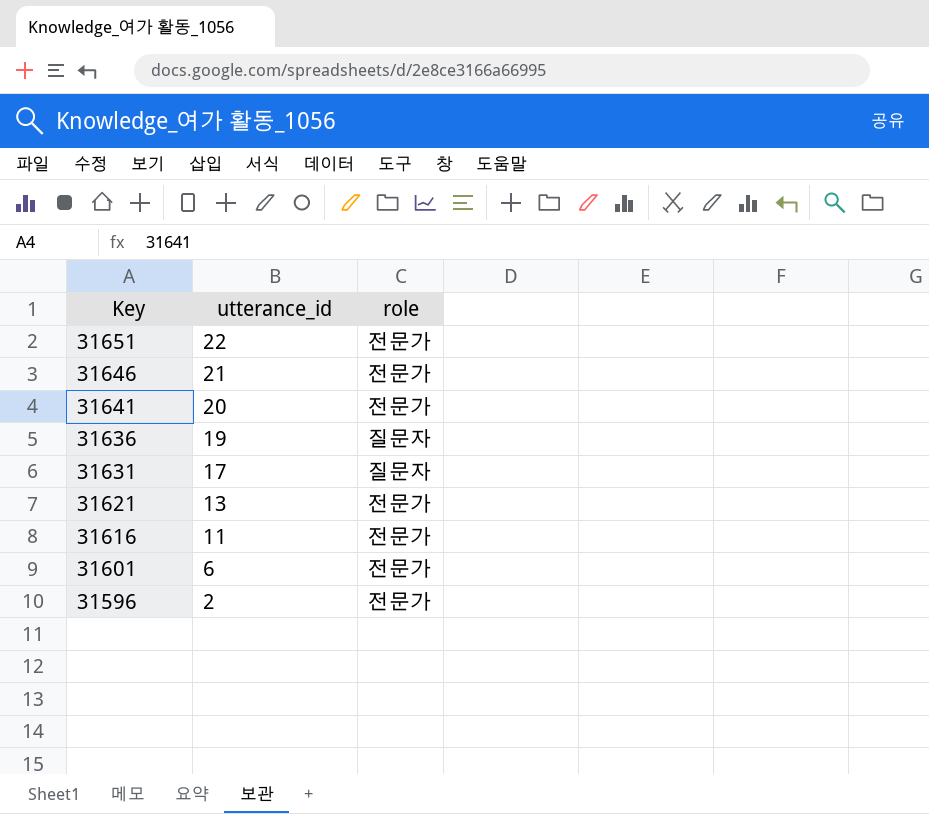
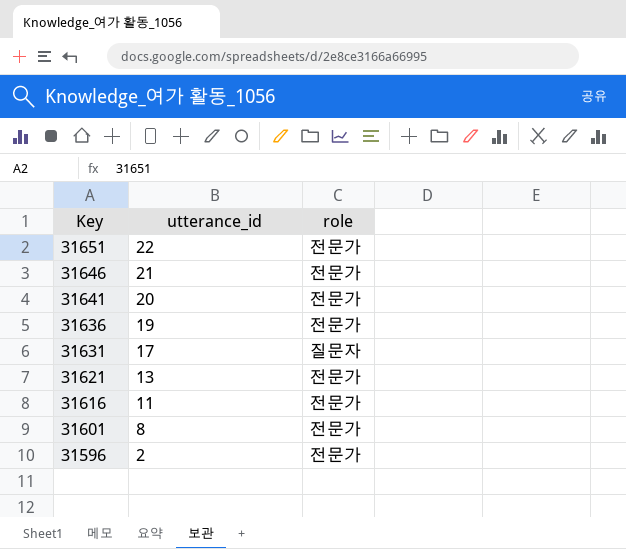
31636 | role: 질문자 -> 전문가
31601 | utterance_id: 6 -> 8

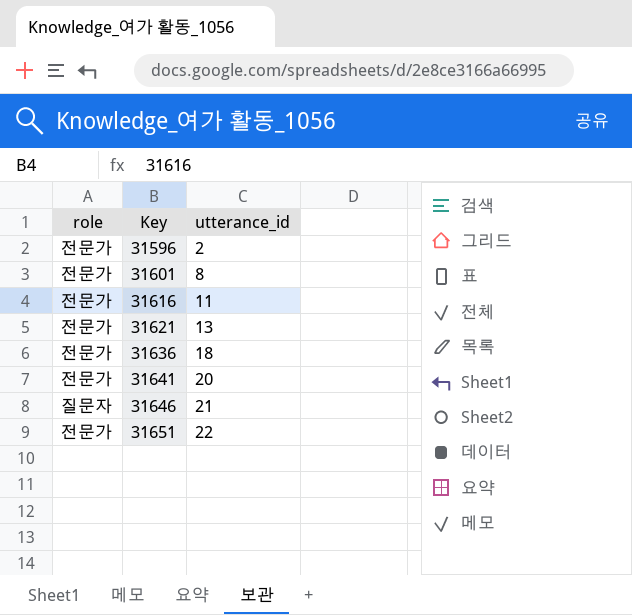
row order: Key descending -> Key ascending
column role | position: 3 -> 1
row 31631: 17 | 질문자 -> none
31636 | utterance_id: 19 -> 18
31646 | role: 전문가 -> 질문자

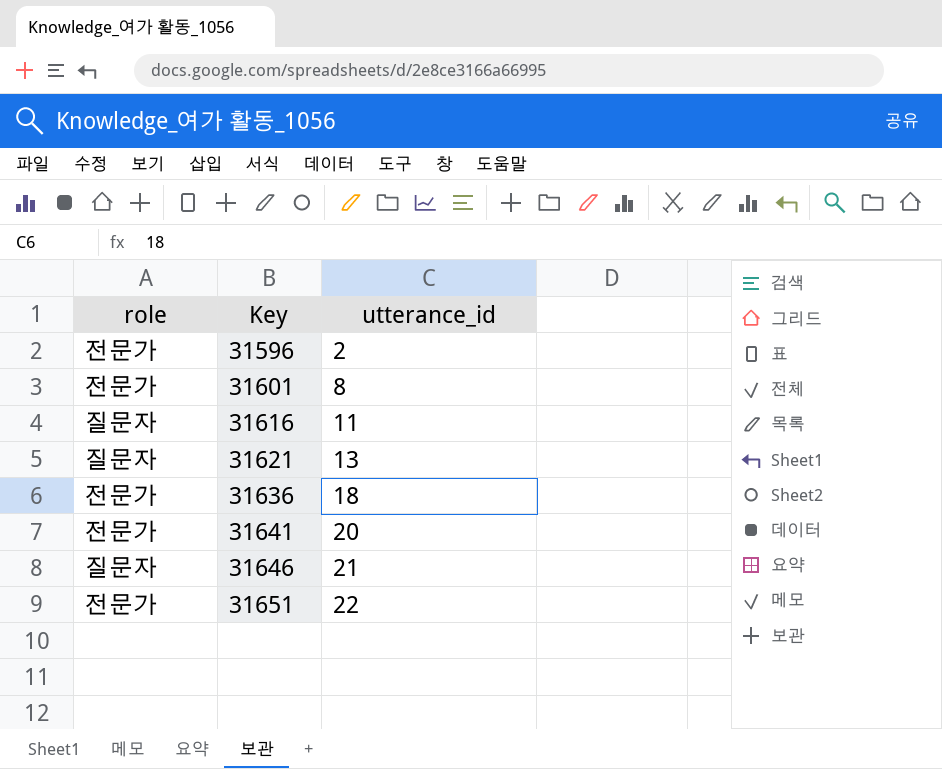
31616 | role: 전문가 -> 질문자
31621 | role: 전문가 -> 질문자

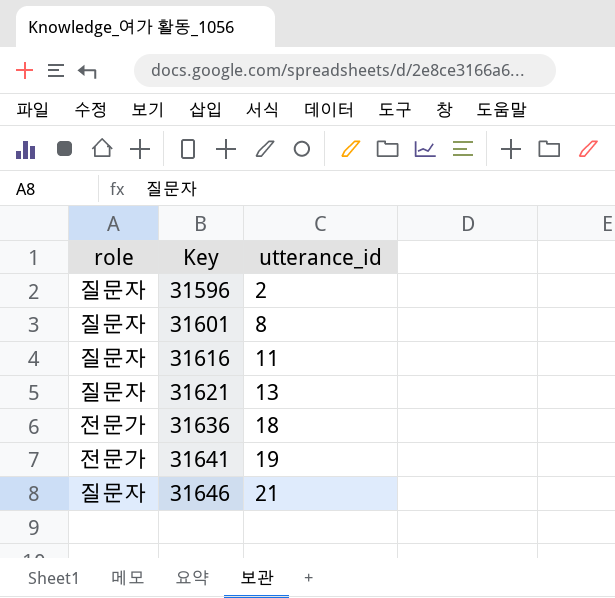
row 31651: 전문가 | 22 -> none
31596 | role: 전문가 -> 질문자
31601 | role: 전문가 -> 질문자
31641 | utterance_id: 20 -> 19

